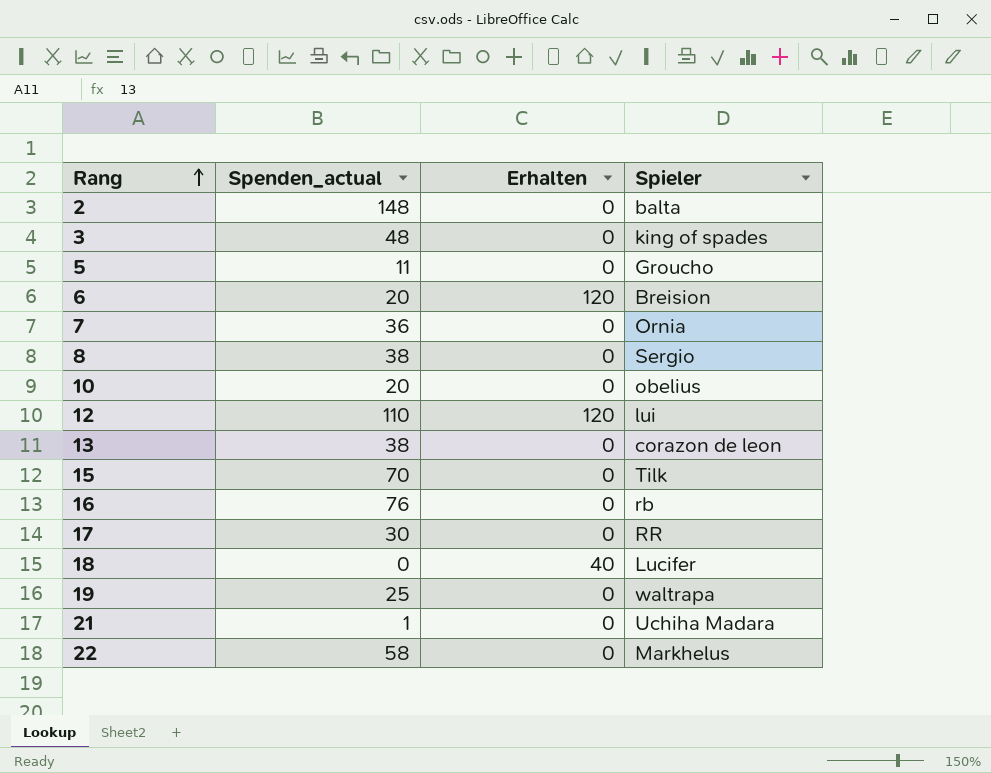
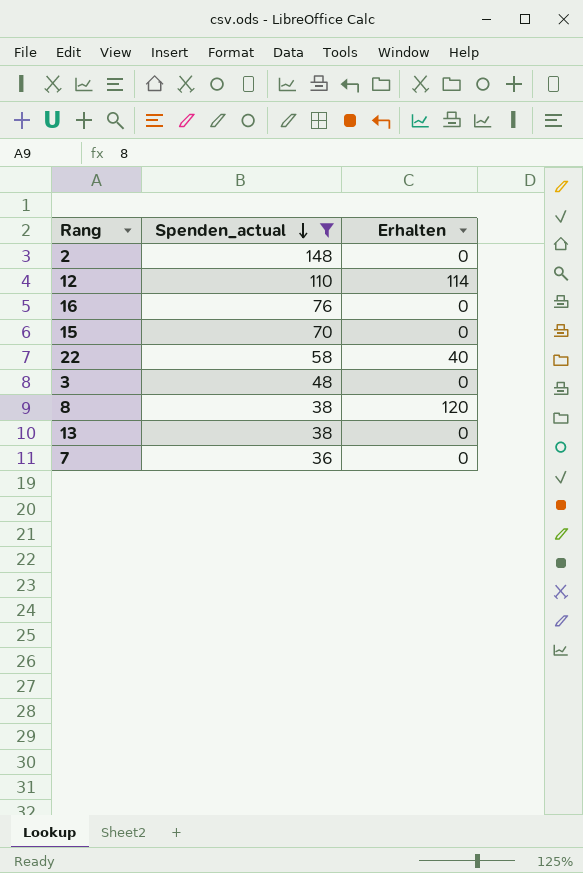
filter: none -> Spenden_actual >= 36
row order: Rang ascending -> Spenden_actual descending
column Spieler | position: 4 -> none
12 | Erhalten: 120 -> 114
22 | Erhalten: 0 -> 40
8 | Erhalten: 0 -> 120

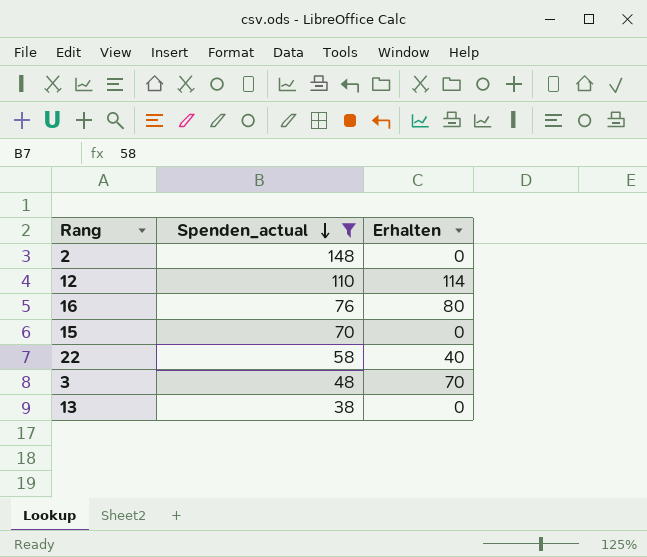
row 8: 38 | 120 -> none
row 7: 36 | 0 -> none
16 | Erhalten: 0 -> 80
3 | Erhalten: 0 -> 70

